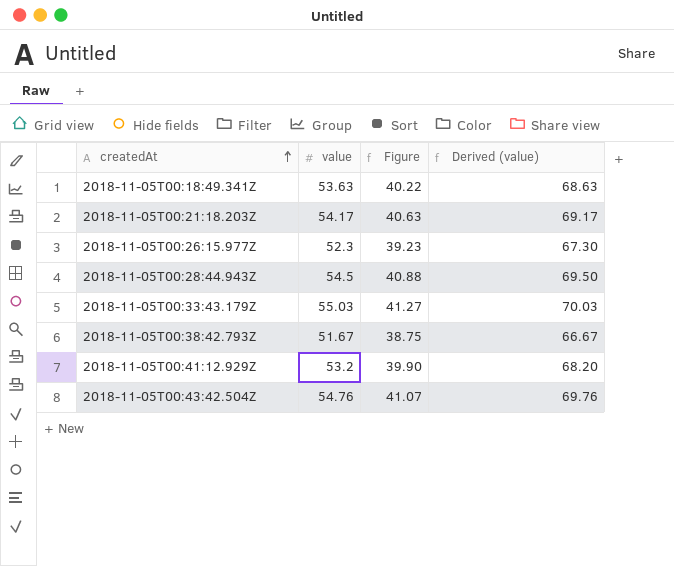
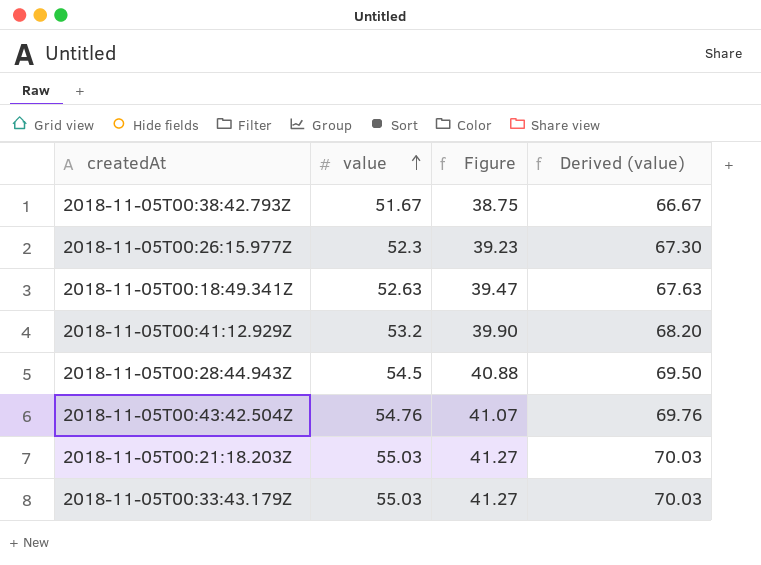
row order: createdAt ascending -> value ascending
2018-11-05T00:18:49.341Z | value: 53.63 -> 52.63
2018-11-05T00:18:49.341Z | Figure: 40.22 -> 39.47
2018-11-05T00:18:49.341Z | Derived (value): 68.63 -> 67.63
2018-11-05T00:21:18.203Z | value: 54.17 -> 55.03
2018-11-05T00:21:18.203Z | Figure: 40.63 -> 41.27
2018-11-05T00:21:18.203Z | Derived (value): 69.17 -> 70.03

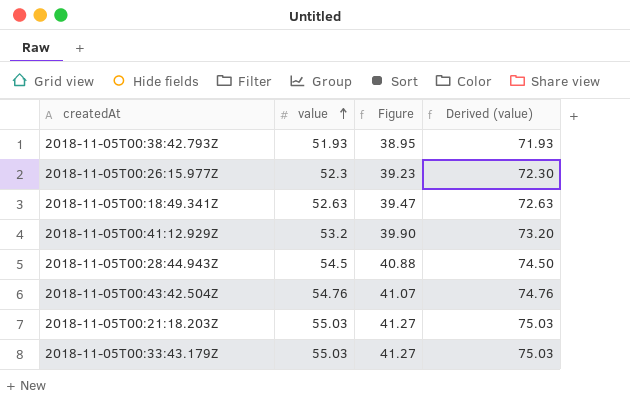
column Derived (value) | formula: [value] + 15 -> [value] + 20
2018-11-05T00:38:42.793Z | value: 51.67 -> 51.93
2018-11-05T00:38:42.793Z | Figure: 38.75 -> 38.95

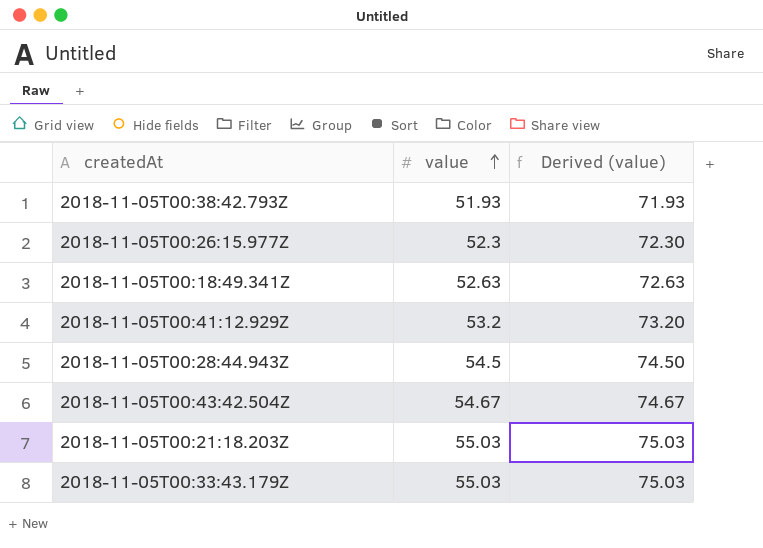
column Figure | formula: [value] * 0.75 -> none
2018-11-05T00:43:42.504Z | value: 54.76 -> 54.67
2018-11-05T00:43:42.504Z | Derived (value): 74.76 -> 74.67

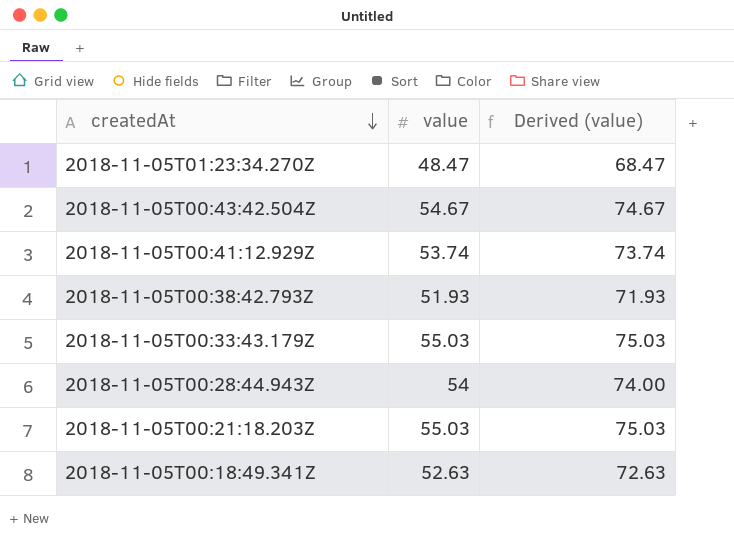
row order: value ascending -> createdAt descending
row 2018-11-05T00:26:15.977Z: 52.3 | 72.30 -> none
row 2018-11-05T01:23:34.270Z: none -> 48.47 | 68.47
2018-11-05T00:41:12.929Z | value: 53.2 -> 53.74
2018-11-05T00:41:12.929Z | Derived (value): 73.20 -> 73.74
2018-11-05T00:28:44.943Z | value: 54.5 -> 54
2018-11-05T00:28:44.943Z | Derived (value): 74.50 -> 74.00

